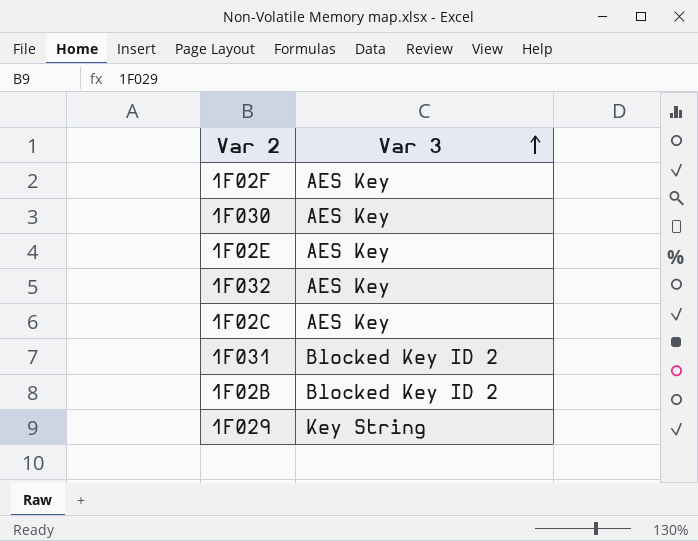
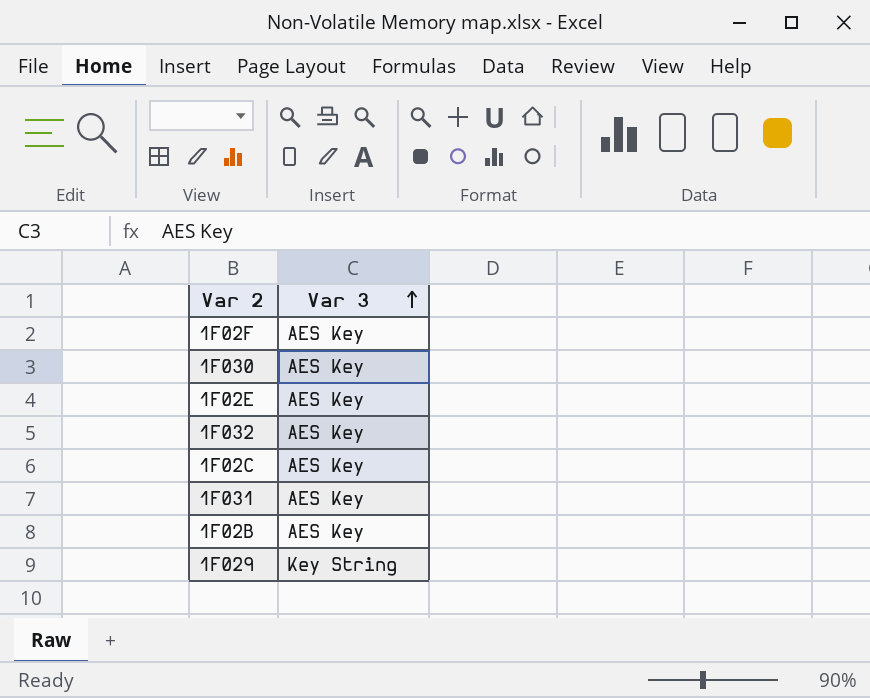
1F031 | Var 3: Blocked Key ID 2 -> AES Key
1F02B | Var 3: Blocked Key ID 2 -> AES Key

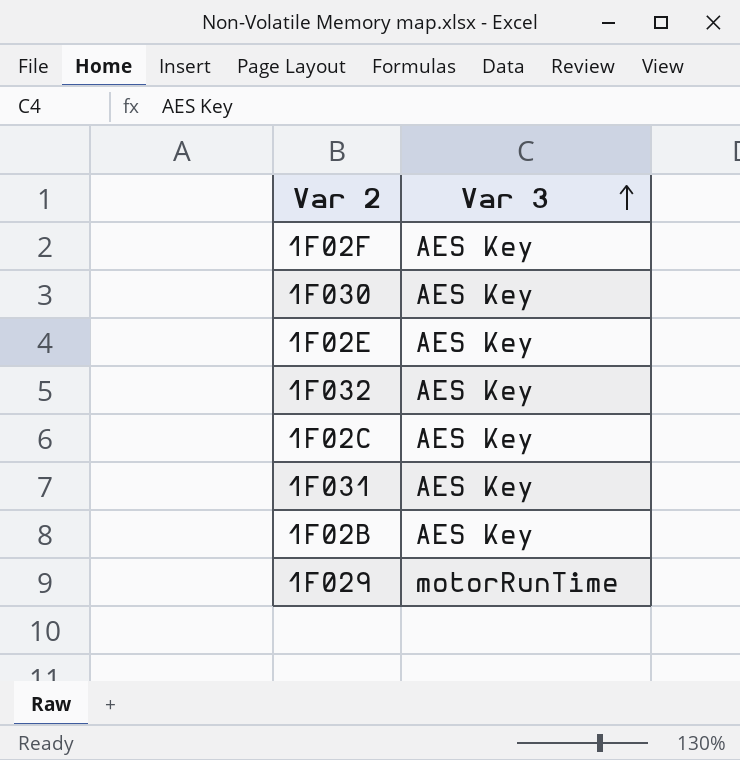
1F029 | Var 3: Key String -> motorRunTime

